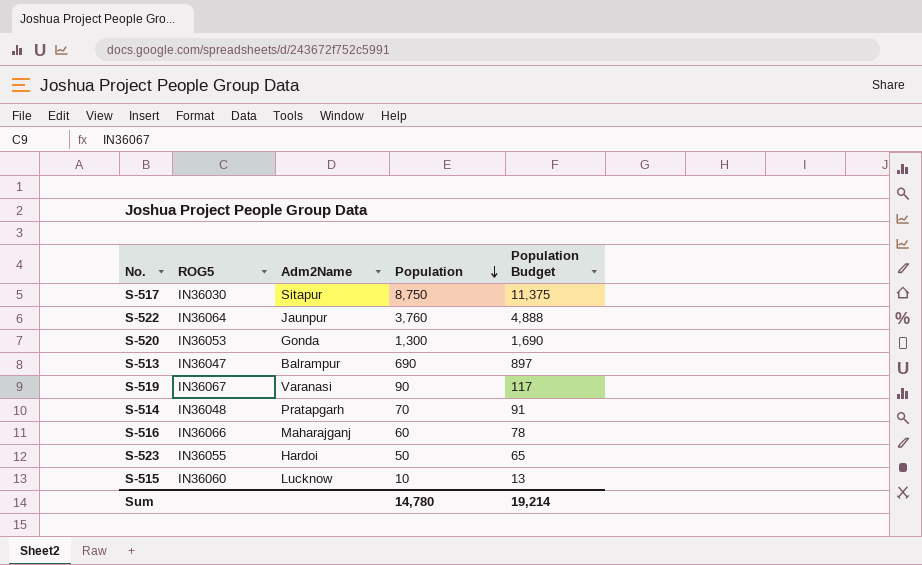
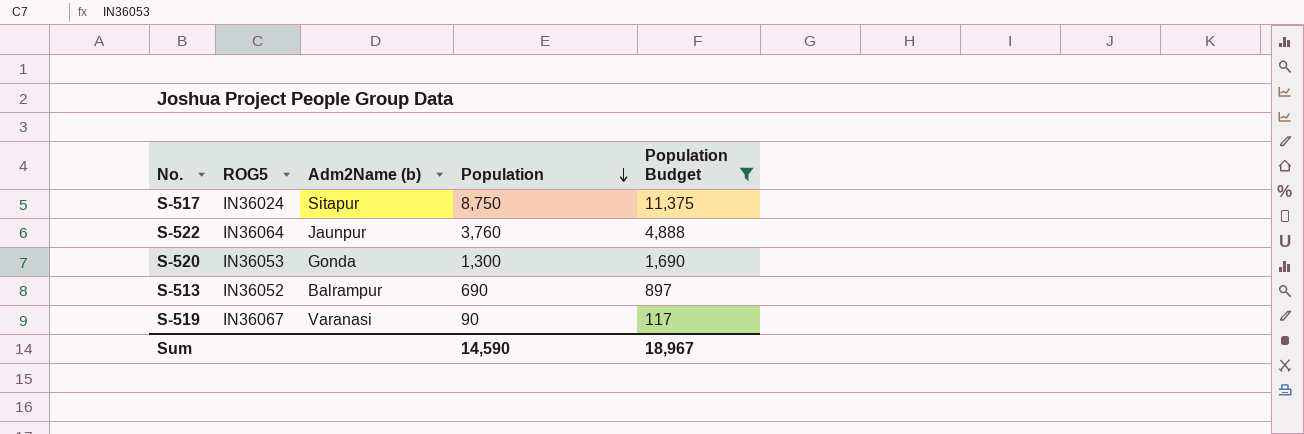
filter: none -> Population Budget >= 117
column name: Adm2Name -> Adm2Name (b)
S-517 | ROG5: IN36030 -> IN36024
S-513 | ROG5: IN36047 -> IN36052
Sum | Population: 14,780 -> 14,590
Sum | Population Budget: 19,214 -> 18,967

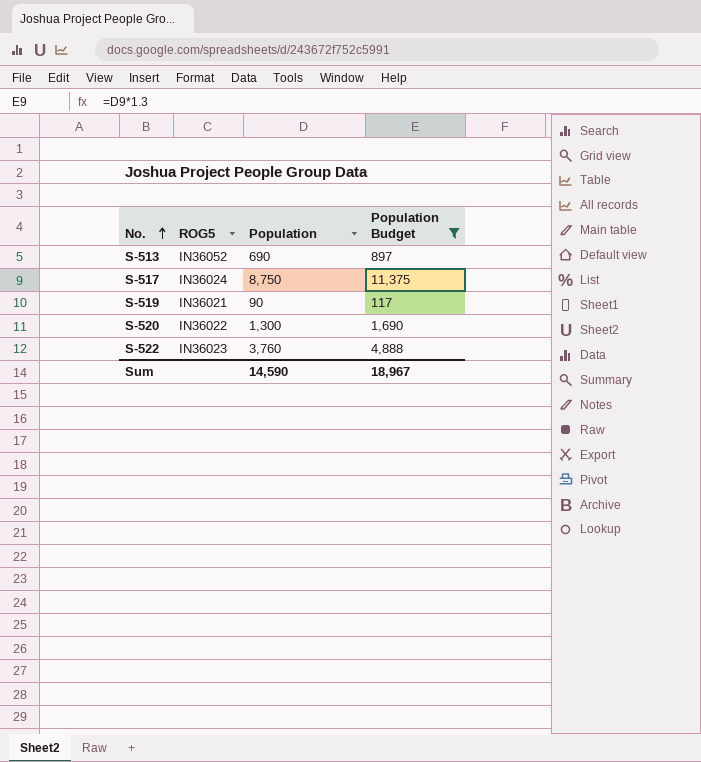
row order: Population descending -> No. ascending
column Adm2Name (b) | position: 3 -> none
S-519 | ROG5: IN36067 -> IN36021
S-520 | ROG5: IN36053 -> IN36022
S-522 | ROG5: IN36064 -> IN36023

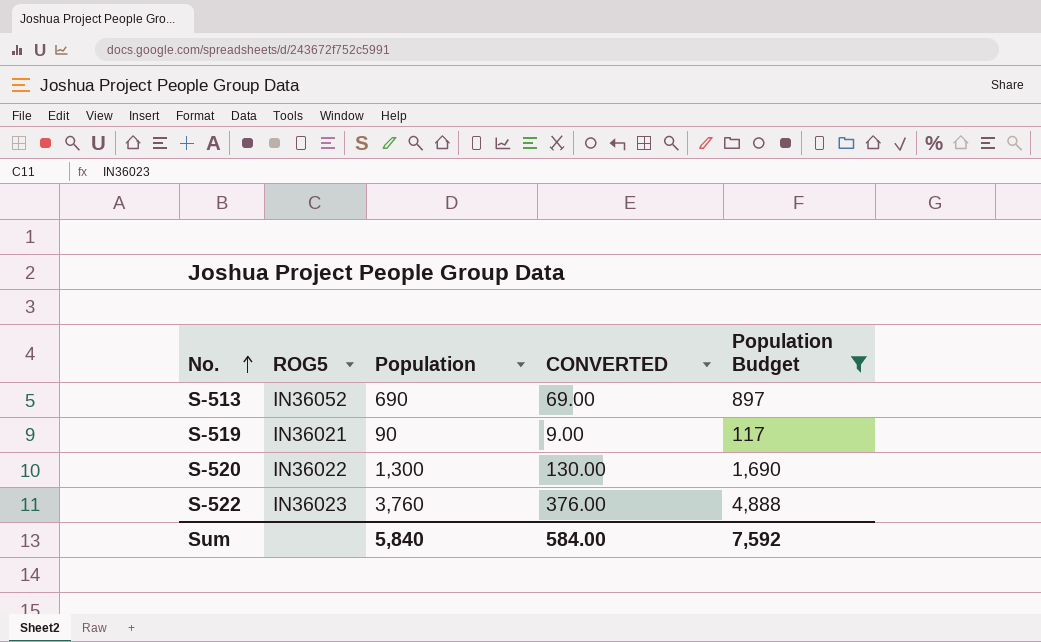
column CONVERTED | formula: none -> [Population] * 0.1
row S-517: IN36024 | 8,750 | 11,375 -> none
Sum | Population: 14,590 -> 5,840
Sum | Population Budget: 18,967 -> 7,592

